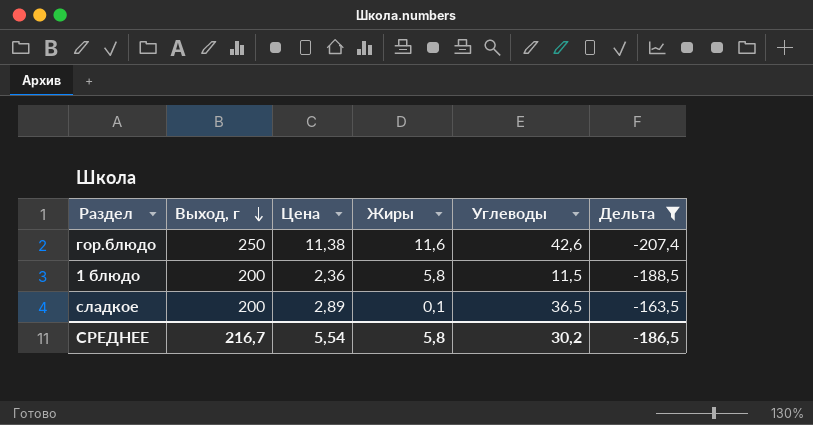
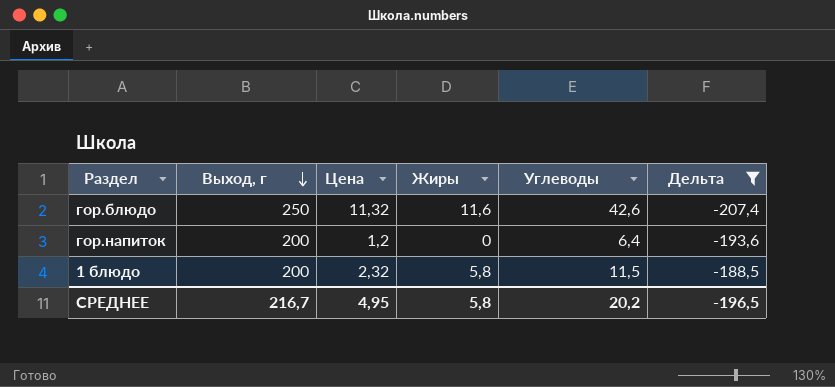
row сладкое: 200 | 2,89 | 0,1 | 36,5 | -163,5 -> none
гор.блюдо | Цена: 11,38 -> 11,32
row гор.напиток: none -> 200 | 1,2 | 0 | 6,4 | -193,6
1 блюдо | Цена: 2,36 -> 2,32
СРЕДНЕЕ | Цена: 5,54 -> 4,95
СРЕДНЕЕ | Углеводы: 30,2 -> 20,2
СРЕДНЕЕ | Дельта: -186,5 -> -196,5

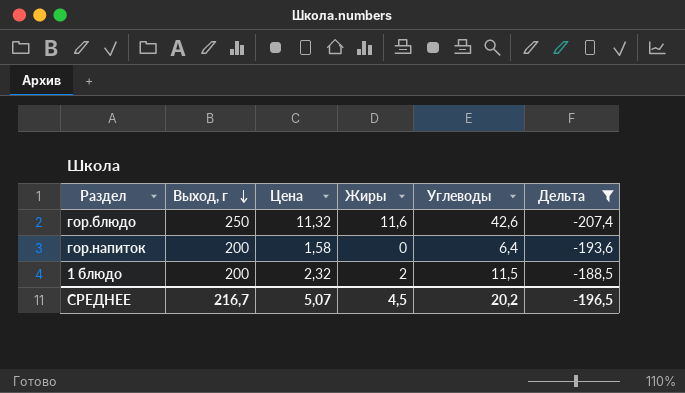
гор.напиток | Цена: 1,2 -> 1,58
1 блюдо | Жиры: 5,8 -> 2
СРЕДНЕЕ | Цена: 4,95 -> 5,07
СРЕДНЕЕ | Жиры: 5,8 -> 4,5

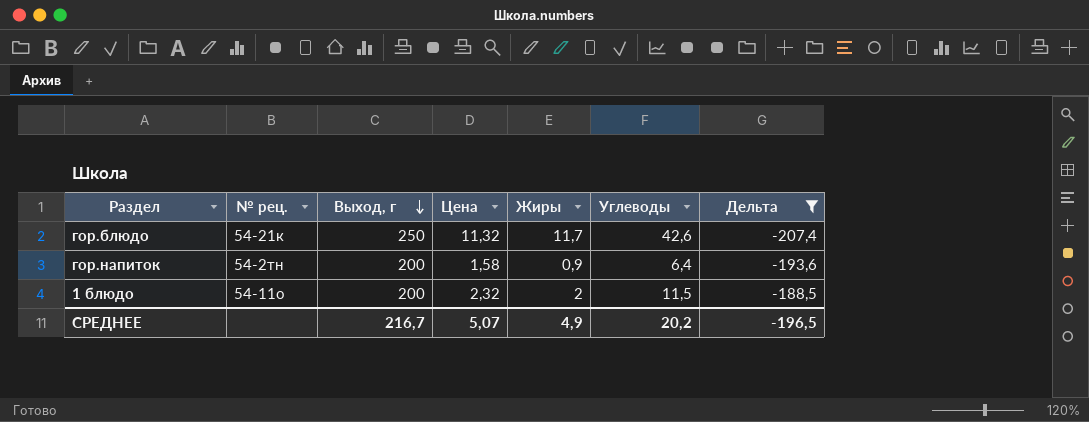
column № рец. | position: none -> 2
гор.блюдо | Жиры: 11,6 -> 11,7
гор.напиток | Жиры: 0 -> 0,9
СРЕДНЕЕ | Жиры: 4,5 -> 4,9

